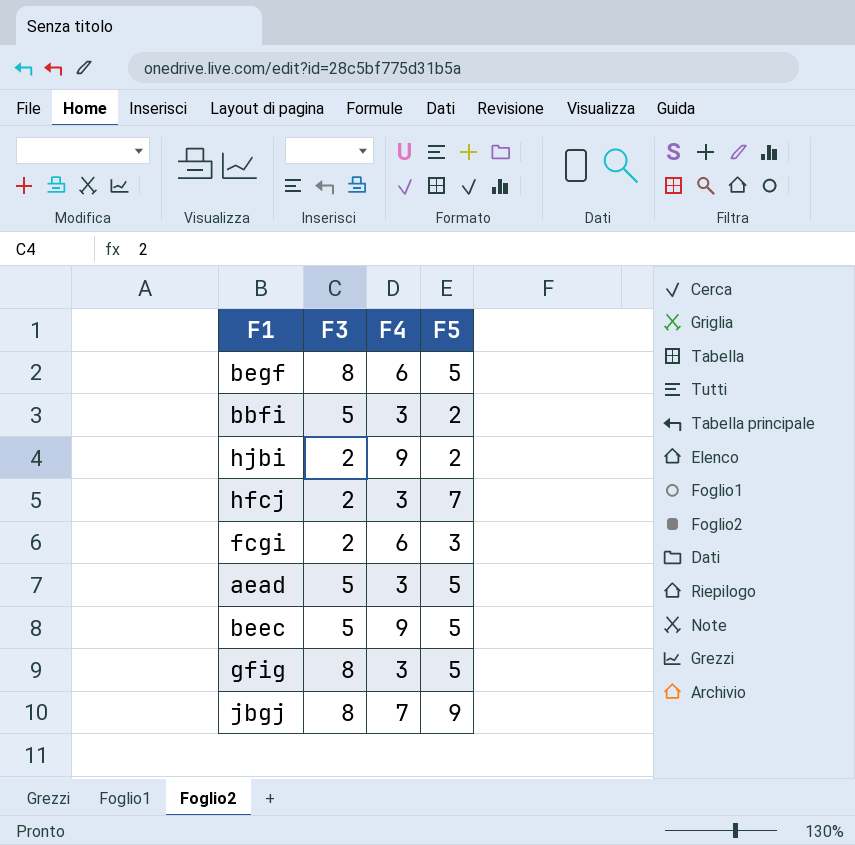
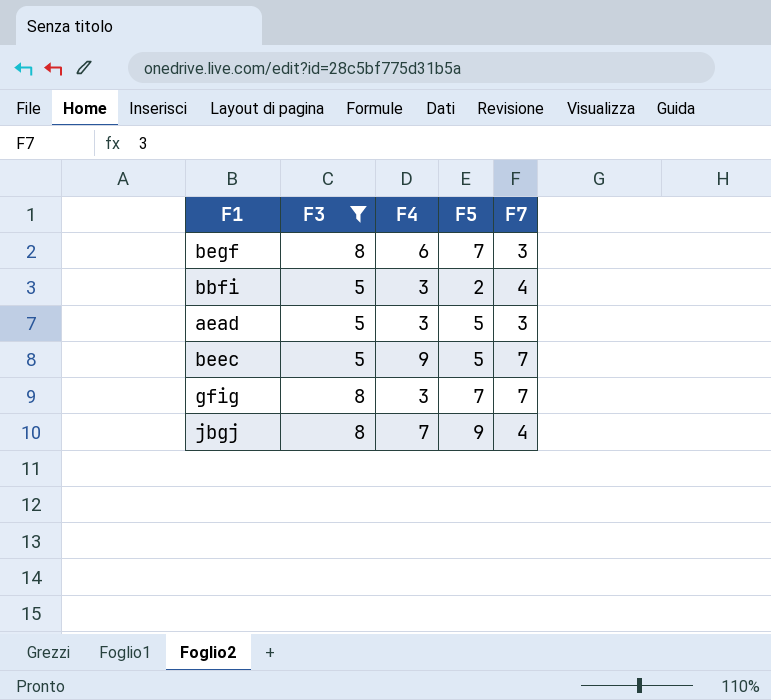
filter: none -> F3 != 2
column F7 | position: none -> 5
begf | F5: 5 -> 7
gfig | F5: 5 -> 7

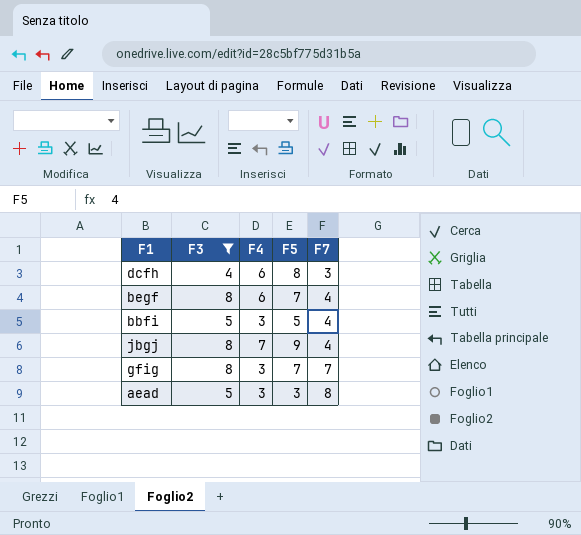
row order: none -> F7 ascending
row beec: 5 | 9 | 5 | 7 -> none
row dcfh: none -> 4 | 6 | 8 | 3
begf | F7: 3 -> 4
bbfi | F5: 2 -> 5
aead | F5: 5 -> 3
aead | F7: 3 -> 8

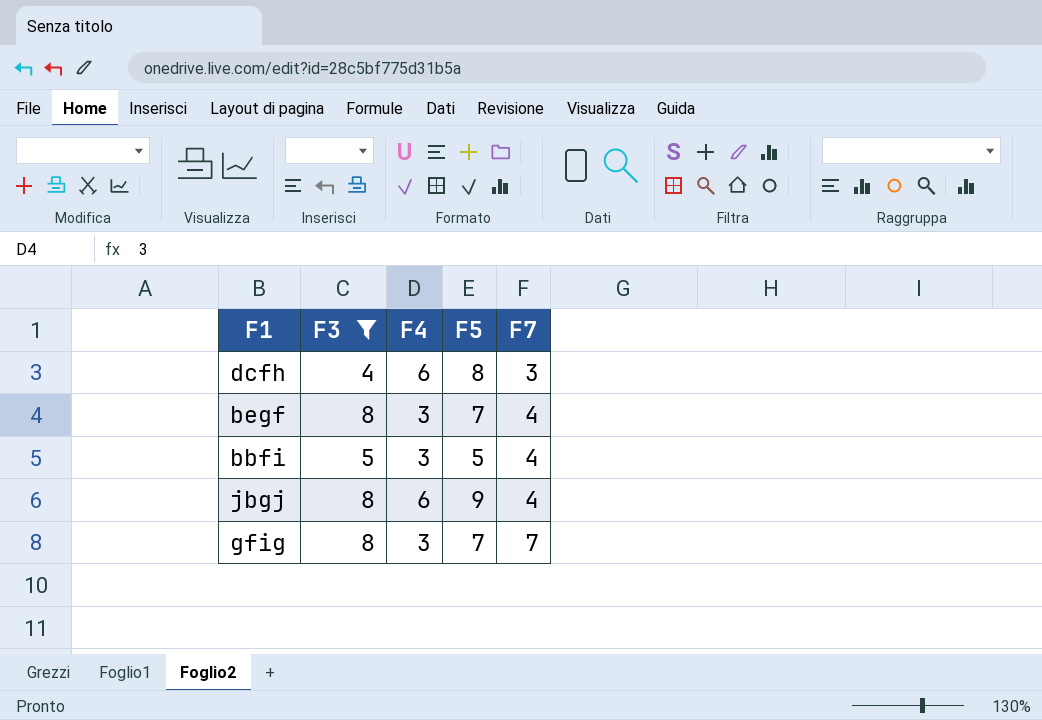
row aead: 5 | 3 | 3 | 8 -> none
begf | F4: 6 -> 3
jbgj | F4: 7 -> 6

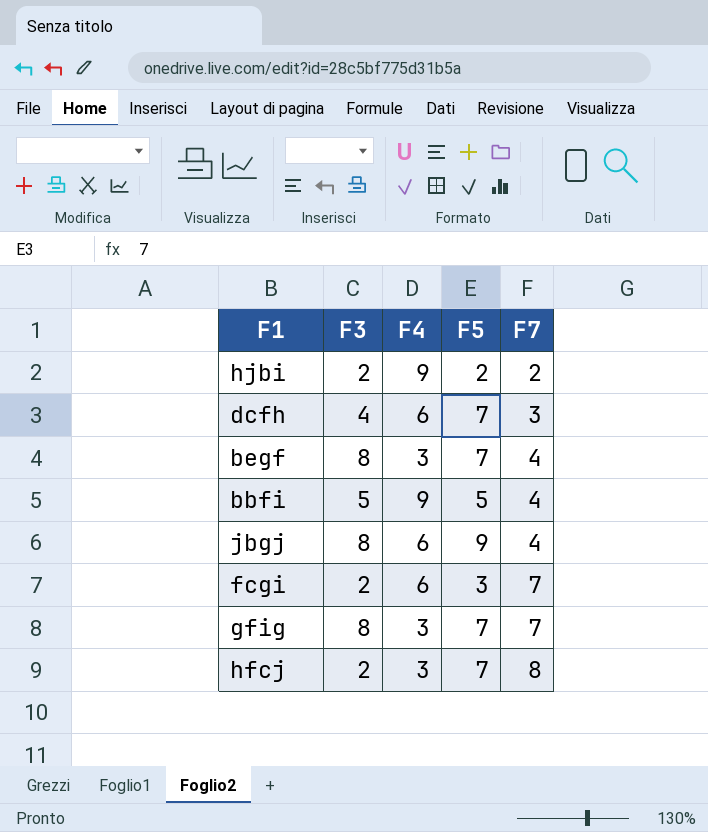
filter: F3 != 2 -> none
dcfh | F5: 8 -> 7
bbfi | F4: 3 -> 9

